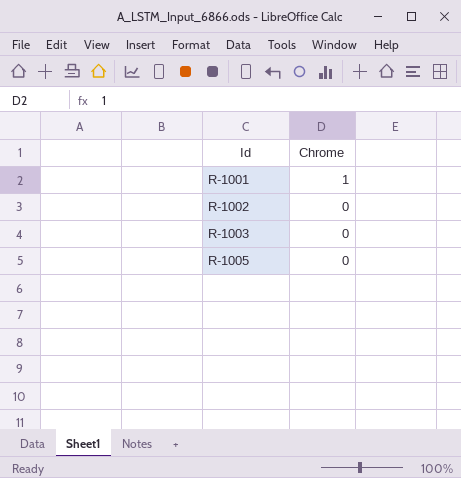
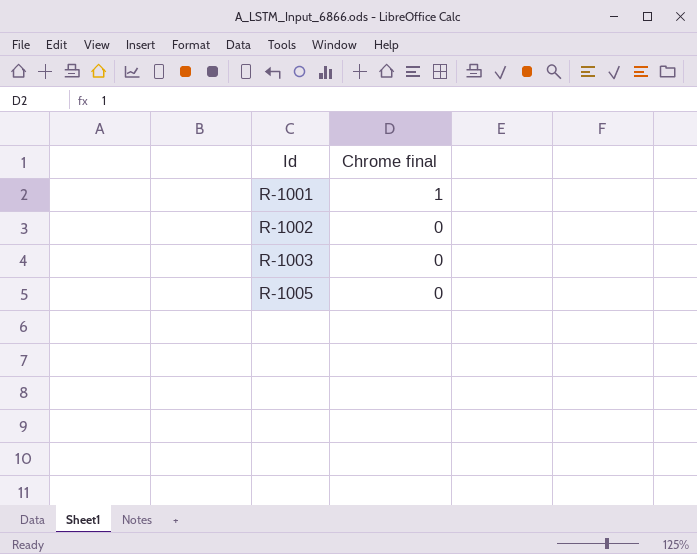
column name: Chrome -> Chrome final

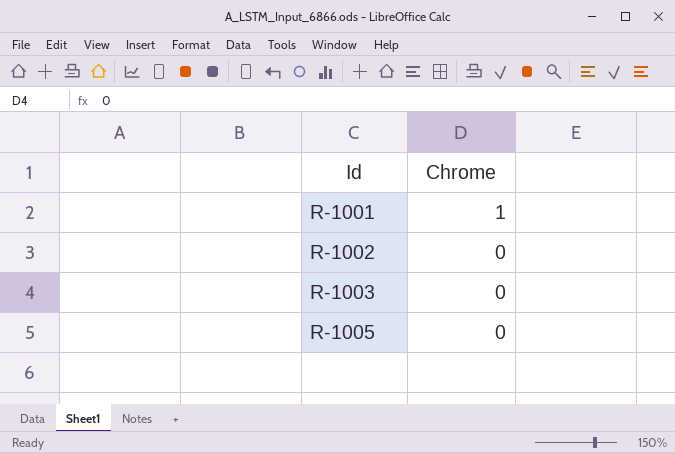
column name: Chrome final -> Chrome

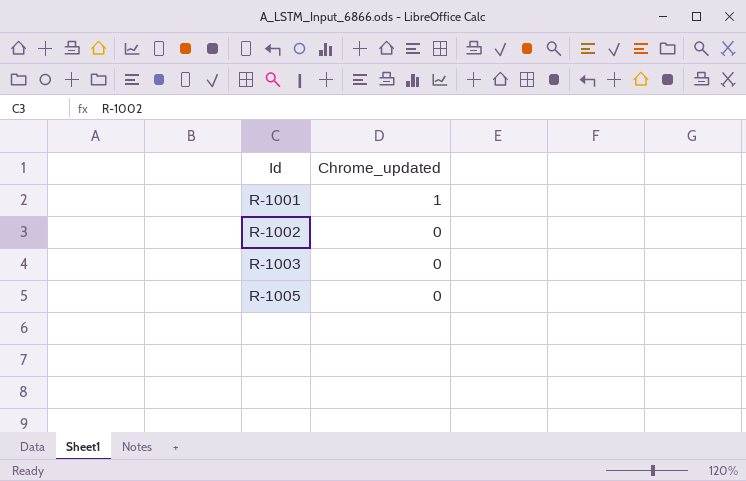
column name: Chrome -> Chrome_updated

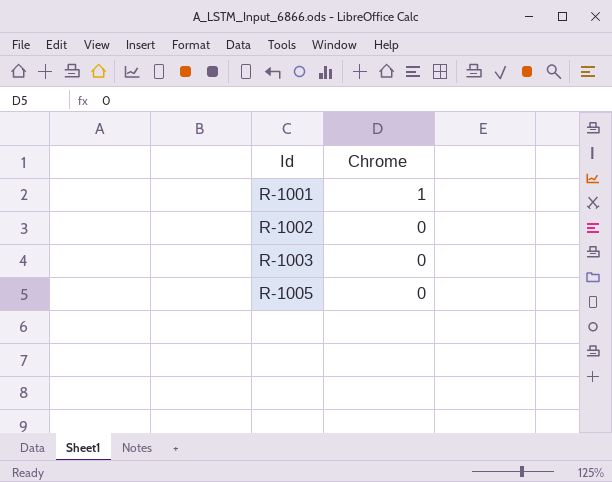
column name: Chrome_updated -> Chrome

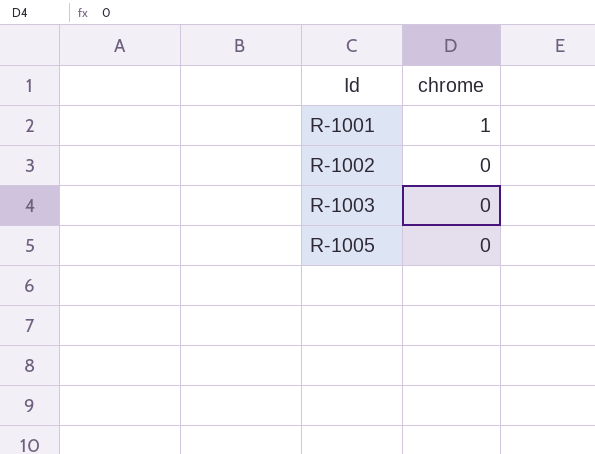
column name: Chrome -> chrome

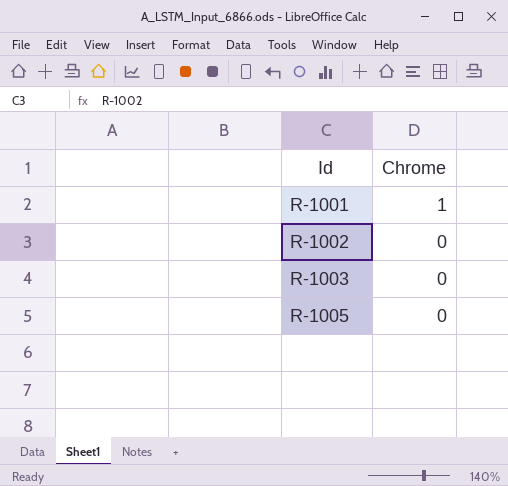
column name: chrome -> Chrome

